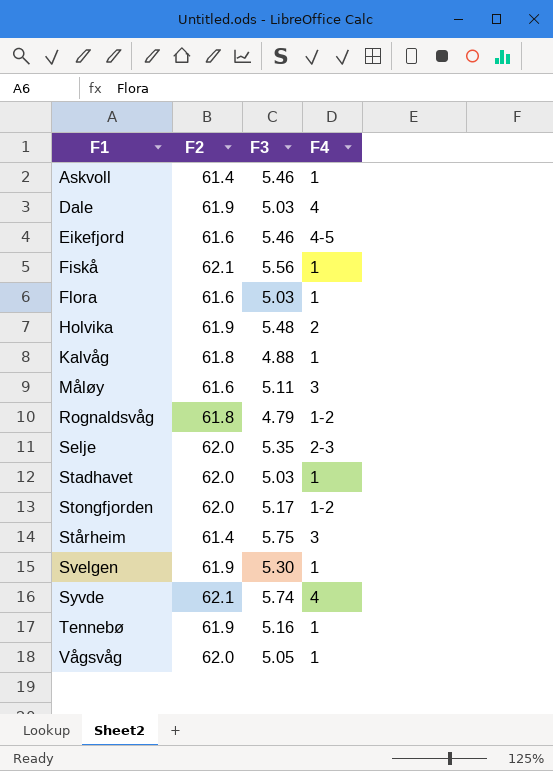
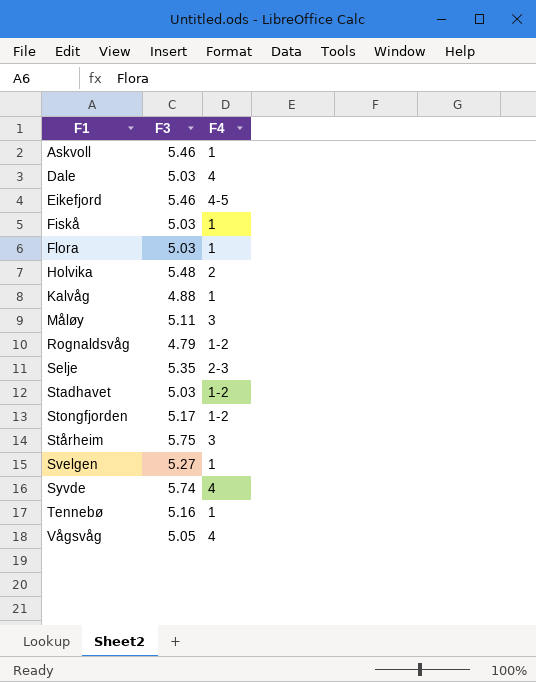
column F2 | position: 2 -> none
Fiskå | F3: 5.56 -> 5.03
Stadhavet | F4: 1 -> 1-2
Svelgen | F3: 5.30 -> 5.27
Vågsvåg | F4: 1 -> 4

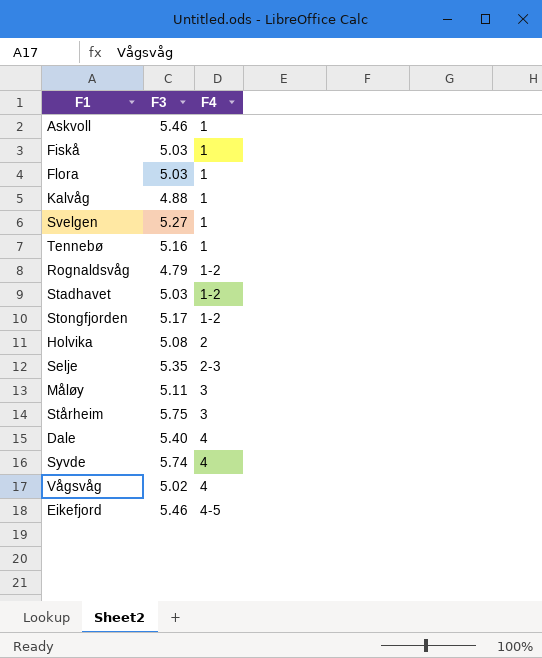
row order: none -> F4 ascending
Holvika | F3: 5.48 -> 5.08
Dale | F3: 5.03 -> 5.40
Vågsvåg | F3: 5.05 -> 5.02

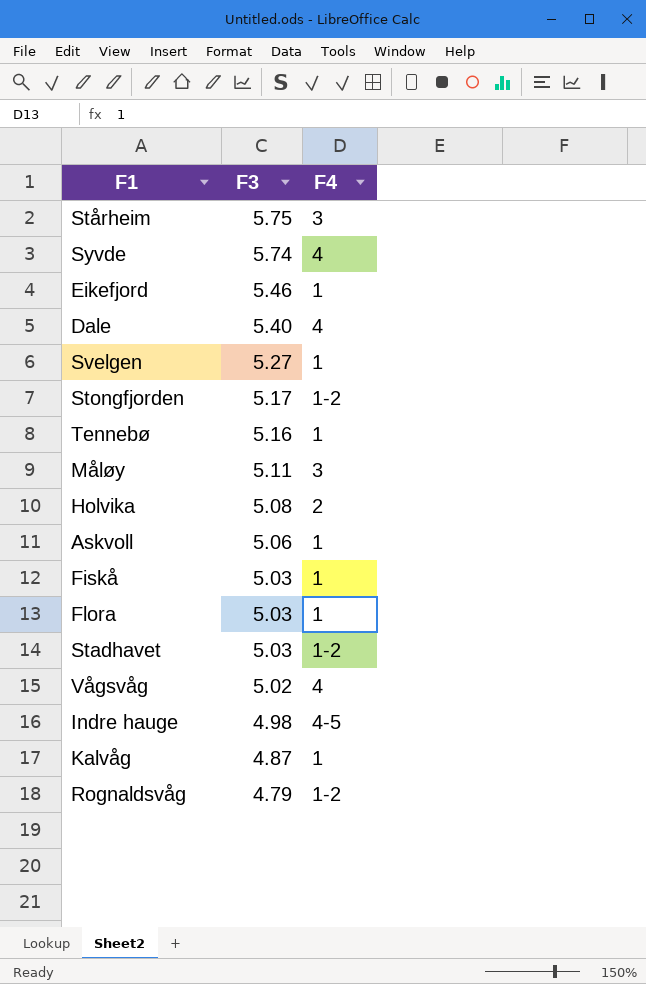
row order: F4 ascending -> F3 descending
row Selje: 5.35 | 2-3 -> none
Eikefjord | F4: 4-5 -> 1
Askvoll | F3: 5.46 -> 5.06
row Indre hauge: none -> 4.98 | 4-5
Kalvåg | F3: 4.88 -> 4.87

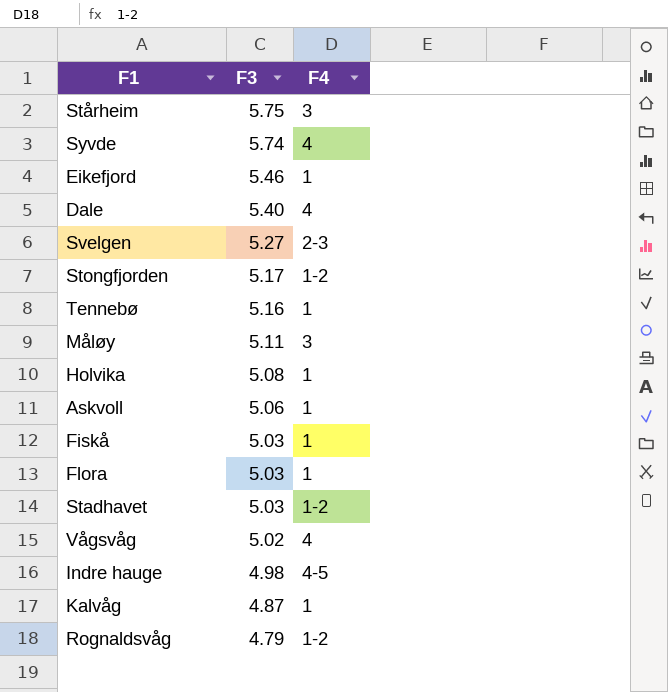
Svelgen | F4: 1 -> 2-3
Holvika | F4: 2 -> 1

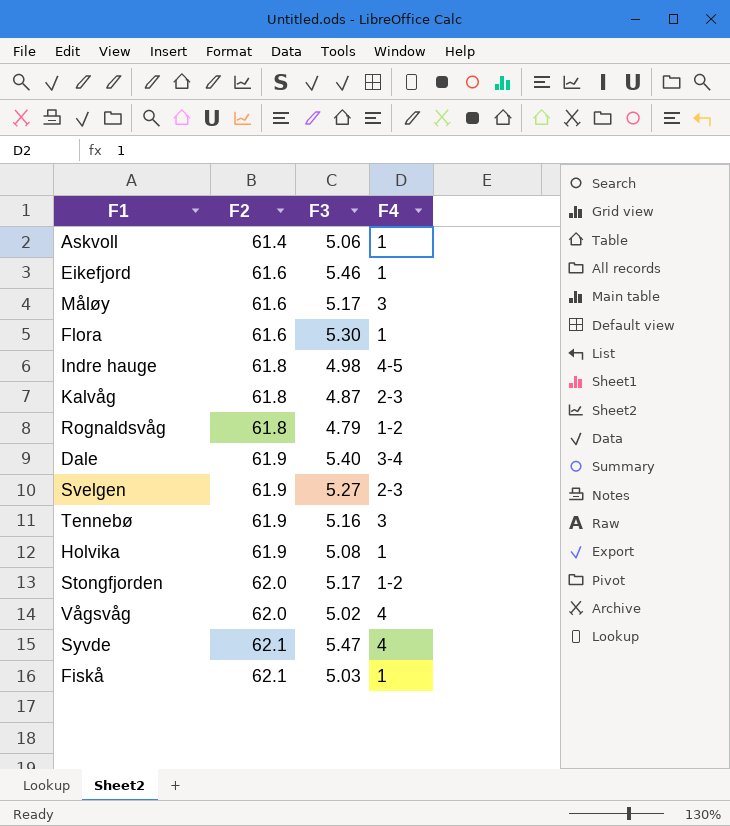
row order: F3 descending -> F2 ascending
column F2 | position: none -> 2
row Stårheim: 5.75 | 3 -> none
row Stadhavet: 5.03 | 1-2 -> none
Måløy | F3: 5.11 -> 5.17
Flora | F3: 5.03 -> 5.30
Kalvåg | F4: 1 -> 2-3
Dale | F4: 4 -> 3-4
Tennebø | F4: 1 -> 3
Syvde | F3: 5.74 -> 5.47

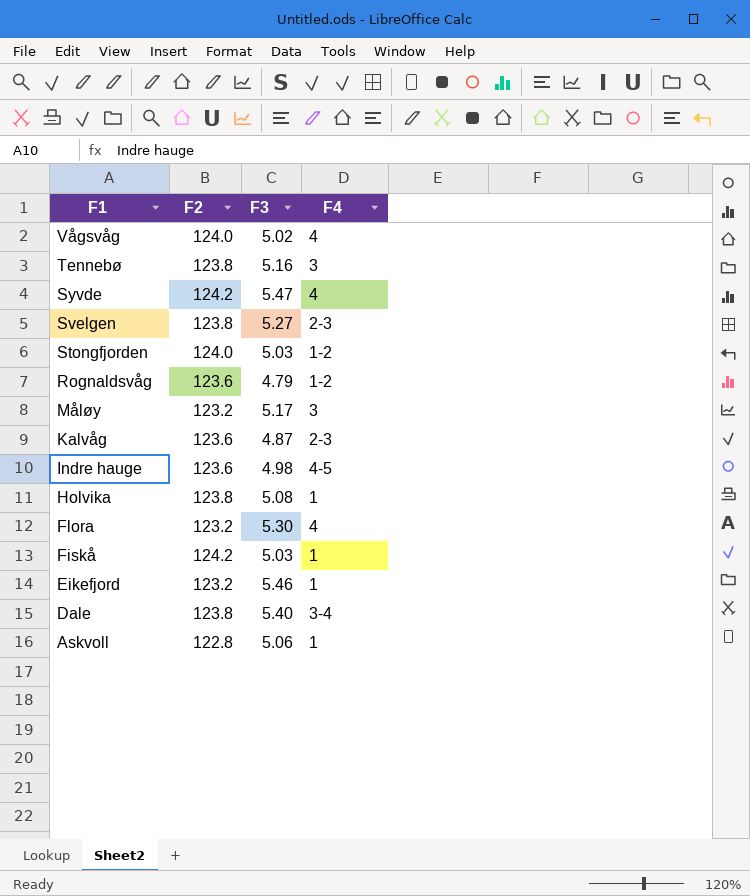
row order: F2 ascending -> F1 descending
Vågsvåg | F2: 62.0 -> 124.0
Tennebø | F2: 61.9 -> 123.8
Syvde | F2: 62.1 -> 124.2
Svelgen | F2: 61.9 -> 123.8
Stongfjorden | F2: 62.0 -> 124.0
Stongfjorden | F3: 5.17 -> 5.03
Rognaldsvåg | F2: 61.8 -> 123.6
Måløy | F2: 61.6 -> 123.2
Kalvåg | F2: 61.8 -> 123.6
Indre hauge | F2: 61.8 -> 123.6
Holvika | F2: 61.9 -> 123.8
Flora | F2: 61.6 -> 123.2
Flora | F4: 1 -> 4
Fiskå | F2: 62.1 -> 124.2
Eikefjord | F2: 61.6 -> 123.2
Dale | F2: 61.9 -> 123.8
Askvoll | F2: 61.4 -> 122.8

